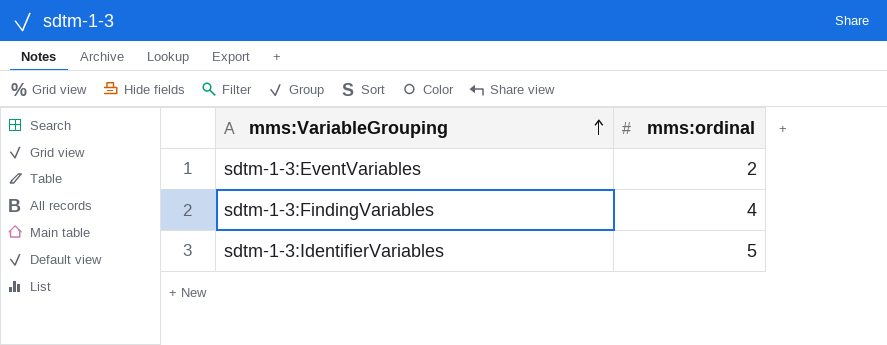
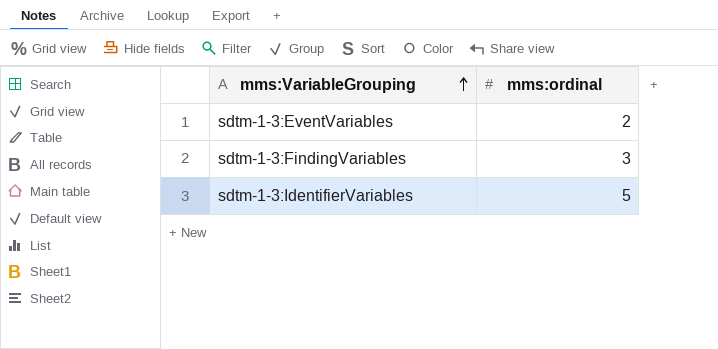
sdtm-1-3:FindingVariables | mms:ordinal: 4 -> 3

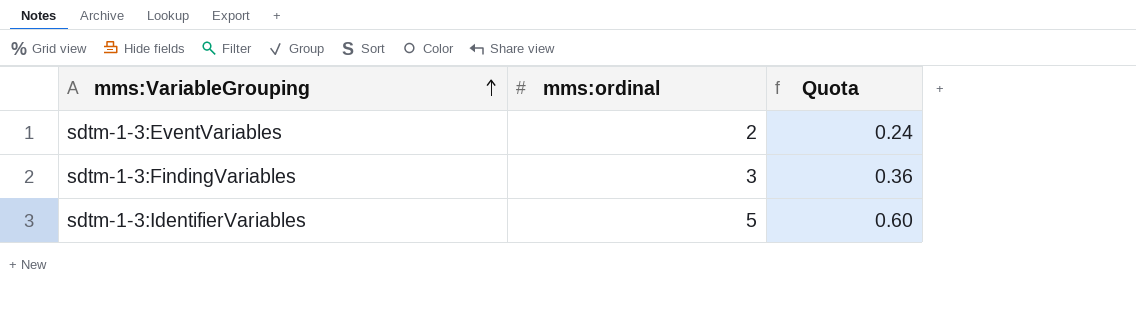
column Quota | formula: none -> [mms:ordinal] * 0.12

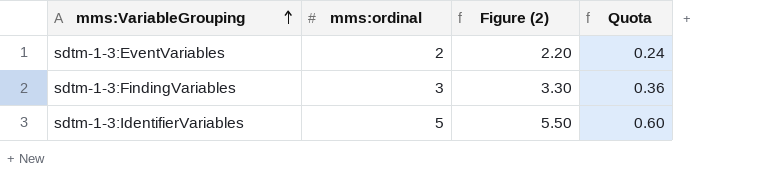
column Figure (2) | formula: none -> [mms:ordinal] * 1.1

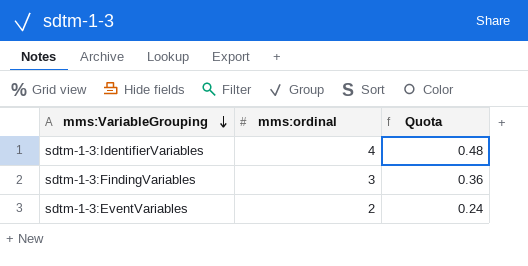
row order: mms:VariableGrouping ascending -> mms:VariableGrouping descending
column Figure (2) | formula: [mms:ordinal] * 1.1 -> none
sdtm-1-3:IdentifierVariables | mms:ordinal: 5 -> 4
sdtm-1-3:IdentifierVariables | Quota: 0.60 -> 0.48

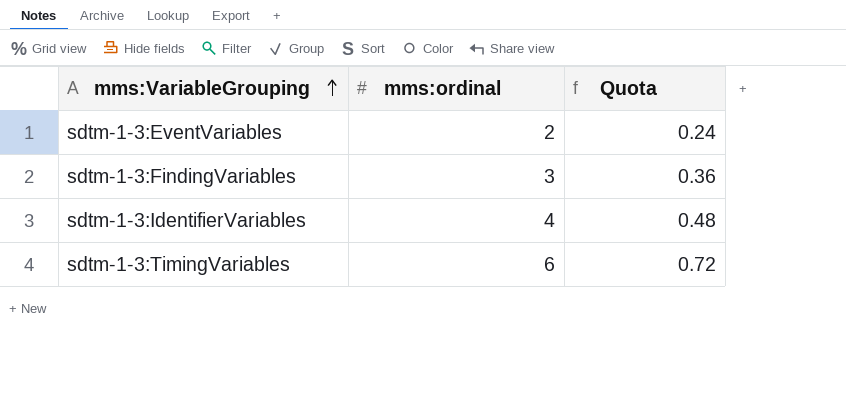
row order: mms:VariableGrouping descending -> mms:VariableGrouping ascending
row sdtm-1-3:TimingVariables: none -> 6 | 0.72

